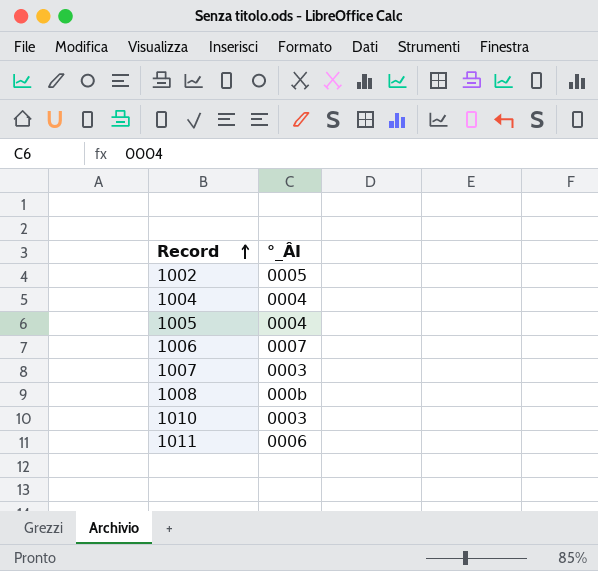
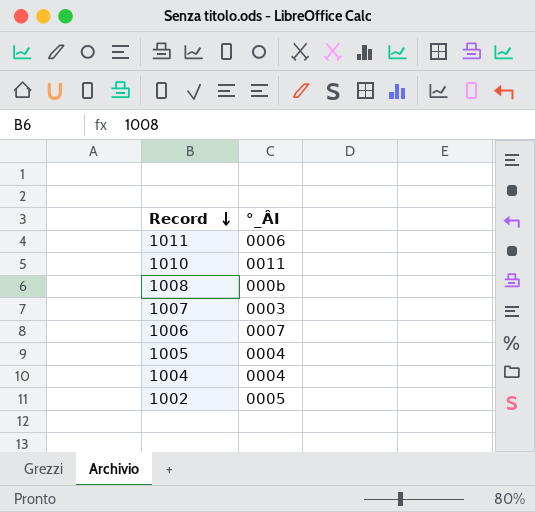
row order: Record ascending -> Record descending
1010 | °_ÂI: 0003 -> 0011

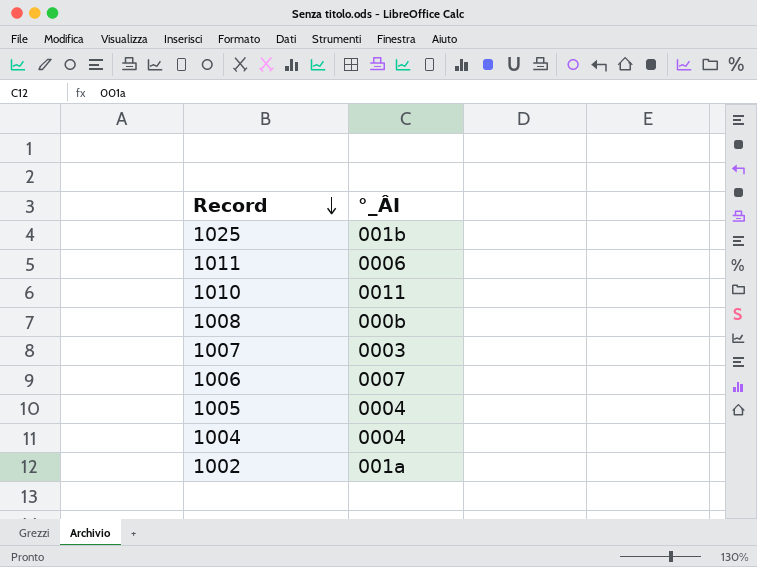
row 1025: none -> 001b
1002 | °_ÂI: 0005 -> 001a

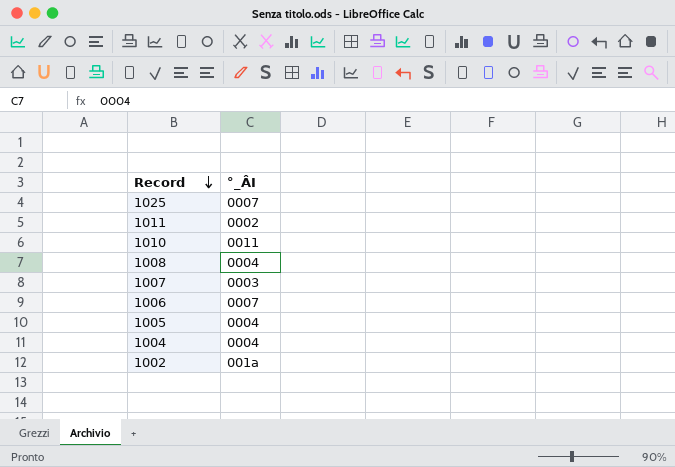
1025 | °_ÂI: 001b -> 0007
1011 | °_ÂI: 0006 -> 0002
1008 | °_ÂI: 000b -> 0004

